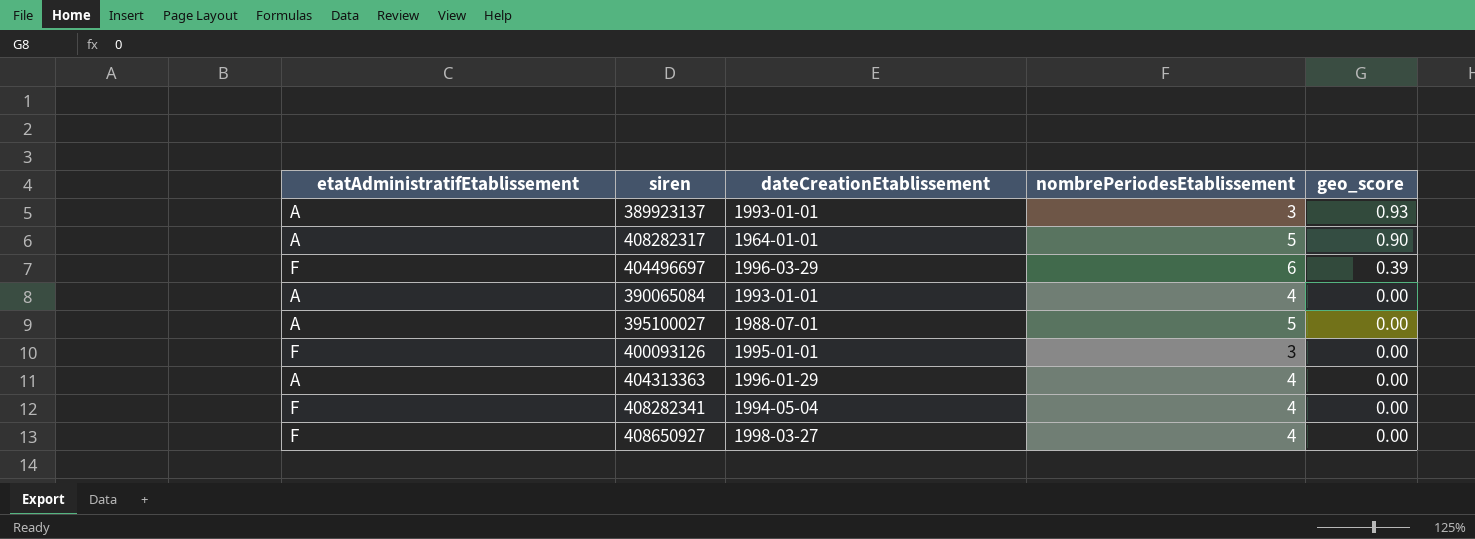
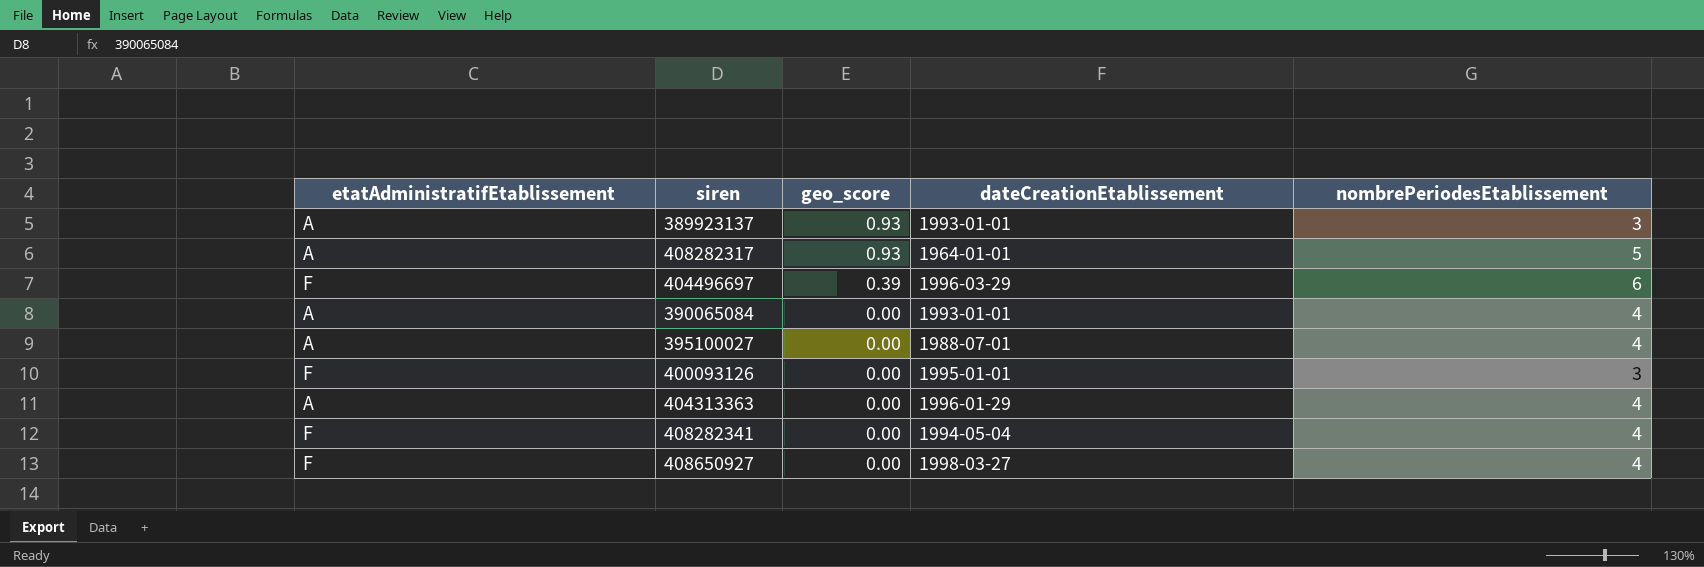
column geo_score | position: 5 -> 3
408282317 | geo_score: 0.90 -> 0.93
395100027 | nombrePeriodesEtablissement: 5 -> 4

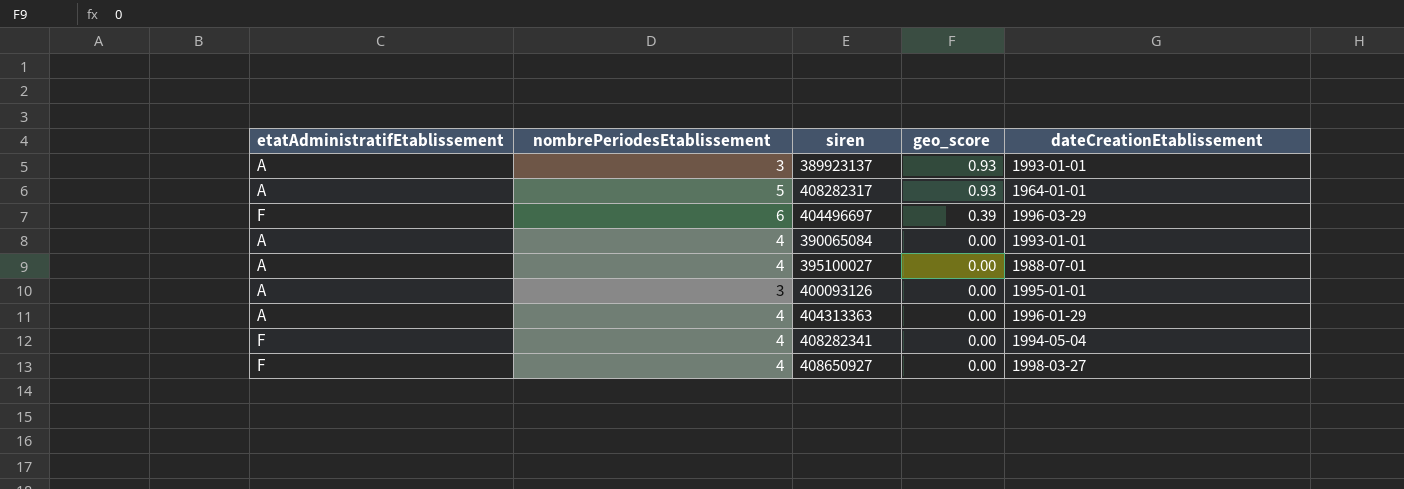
column nombrePeriodesEtablissement | position: 5 -> 2
400093126 | etatAdministratifEtablissement: F -> A

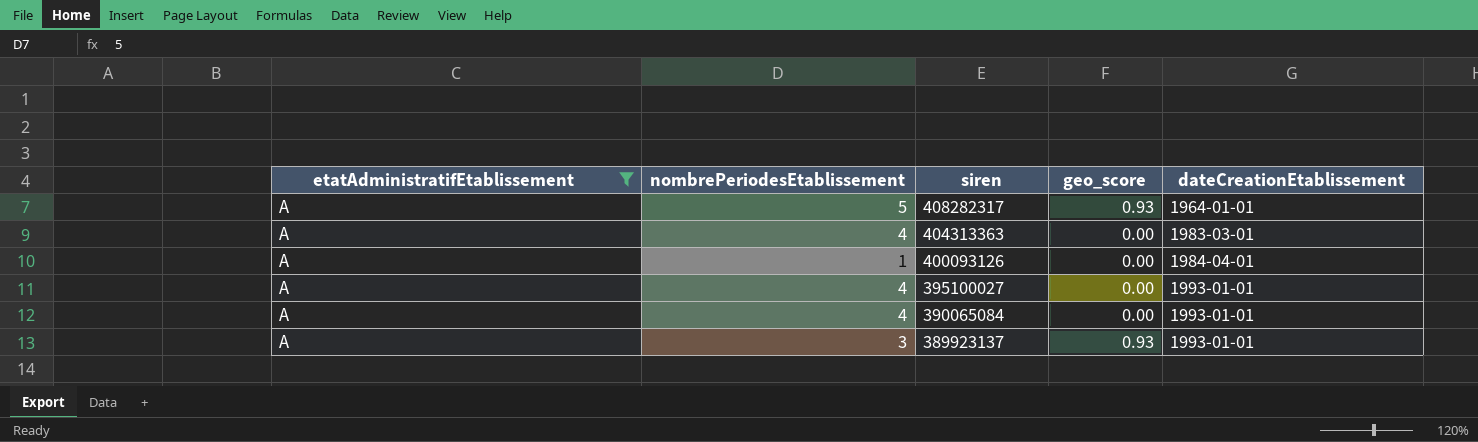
filter: none -> etatAdministratifEtablissement = A
row order: geo_score descending -> siren descending
404313363 | dateCreationEtablissement: 1996-01-29 -> 1983-03-01
400093126 | nombrePeriodesEtablissement: 3 -> 1
400093126 | dateCreationEtablissement: 1995-01-01 -> 1984-04-01
395100027 | dateCreationEtablissement: 1988-07-01 -> 1993-01-01

